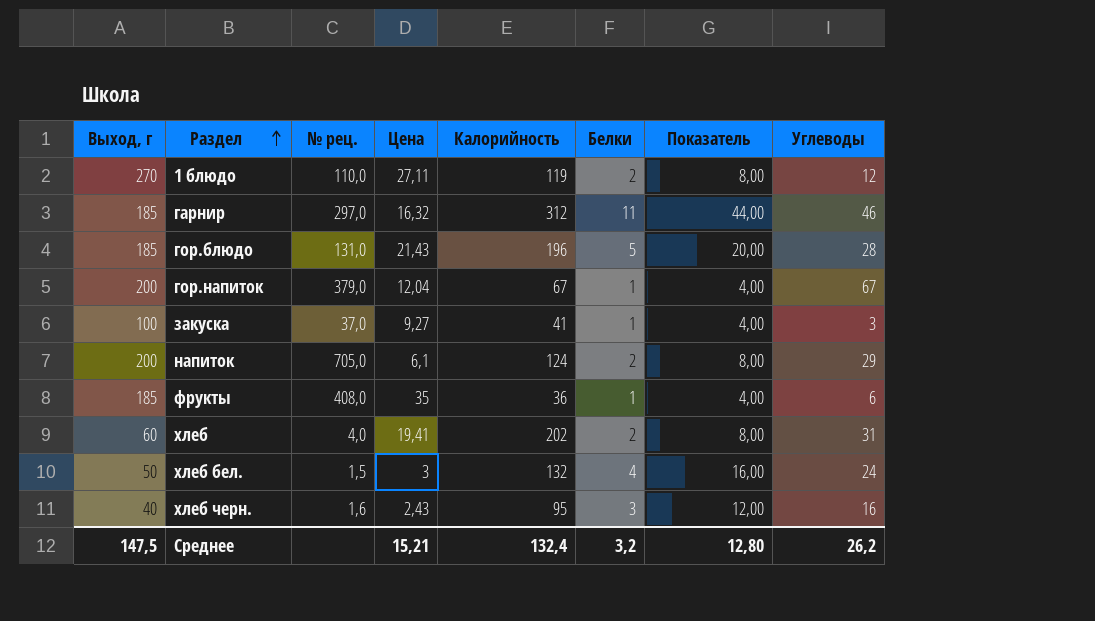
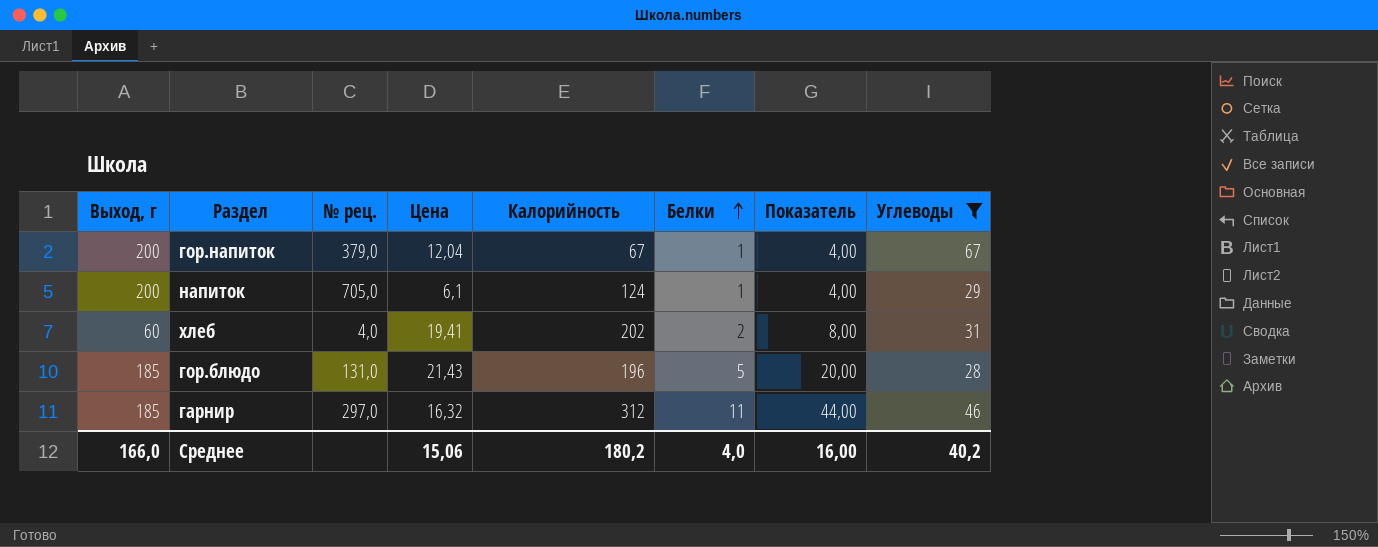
filter: none -> Углеводы >= 28
row order: Раздел ascending -> Белки ascending
напиток | Белки: 2 -> 1
напиток | Показатель: 8,00 -> 4,00
Среднее | Выход, г: 147,5 -> 166,0
Среднее | Цена: 15,21 -> 15,06
Среднее | Калорийность: 132,4 -> 180,2
Среднее | Белки: 3,2 -> 4,0
Среднее | Показатель: 12,80 -> 16,00
Среднее | Углеводы: 26,2 -> 40,2

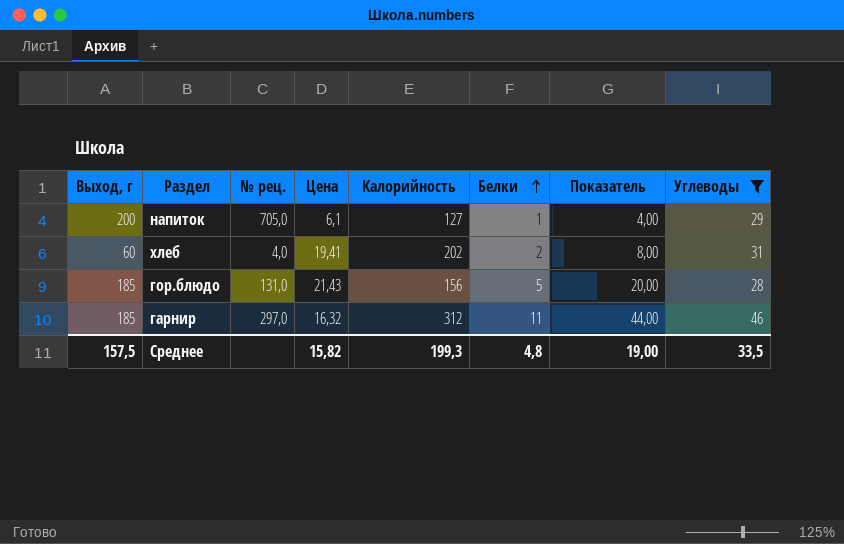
row гор.напиток: 200 | 379,0 | 12,04 | 67 | 1 | 4,00 | 67 -> none
напиток | Калорийность: 124 -> 127
гор.блюдо | Калорийность: 196 -> 156
Среднее | Выход, г: 166,0 -> 157,5
Среднее | Цена: 15,06 -> 15,82
Среднее | Калорийность: 180,2 -> 199,3
Среднее | Белки: 4,0 -> 4,8
Среднее | Показатель: 16,00 -> 19,00
Среднее | Углеводы: 40,2 -> 33,5

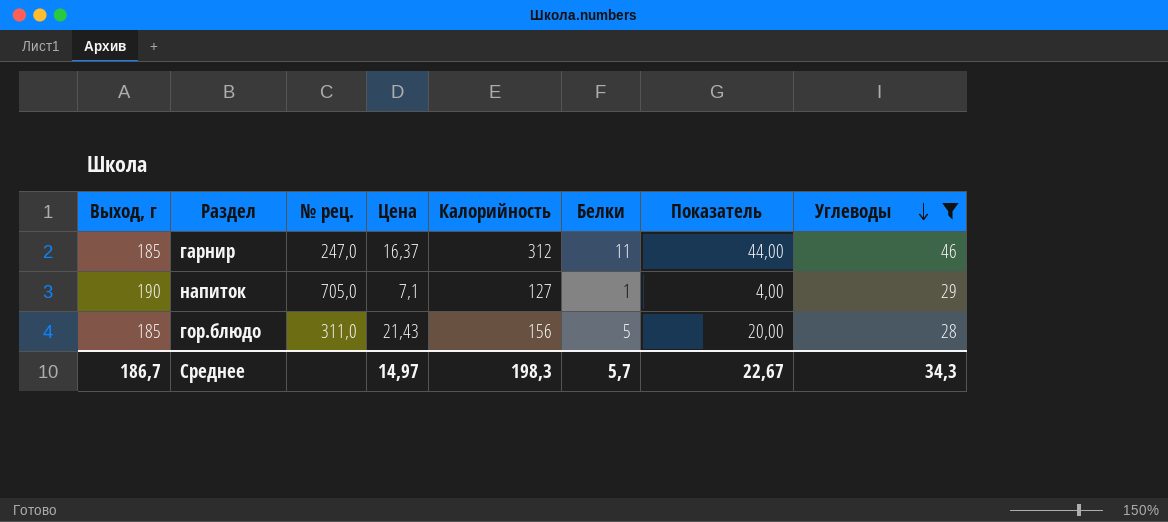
row order: Белки ascending -> Углеводы descending
row хлеб: 60 | 4,0 | 19,41 | 202 | 2 | 8,00 | 31 -> none
гарнир | № рец.: 297,0 -> 247,0
гарнир | Цена: 16,32 -> 16,37
напиток | Выход, г: 200 -> 190
напиток | Цена: 6,1 -> 7,1
гор.блюдо | № рец.: 131,0 -> 311,0
Среднее | Выход, г: 157,5 -> 186,7
Среднее | Цена: 15,82 -> 14,97
Среднее | Калорийность: 199,3 -> 198,3
Среднее | Белки: 4,8 -> 5,7
Среднее | Показатель: 19,00 -> 22,67
Среднее | Углеводы: 33,5 -> 34,3

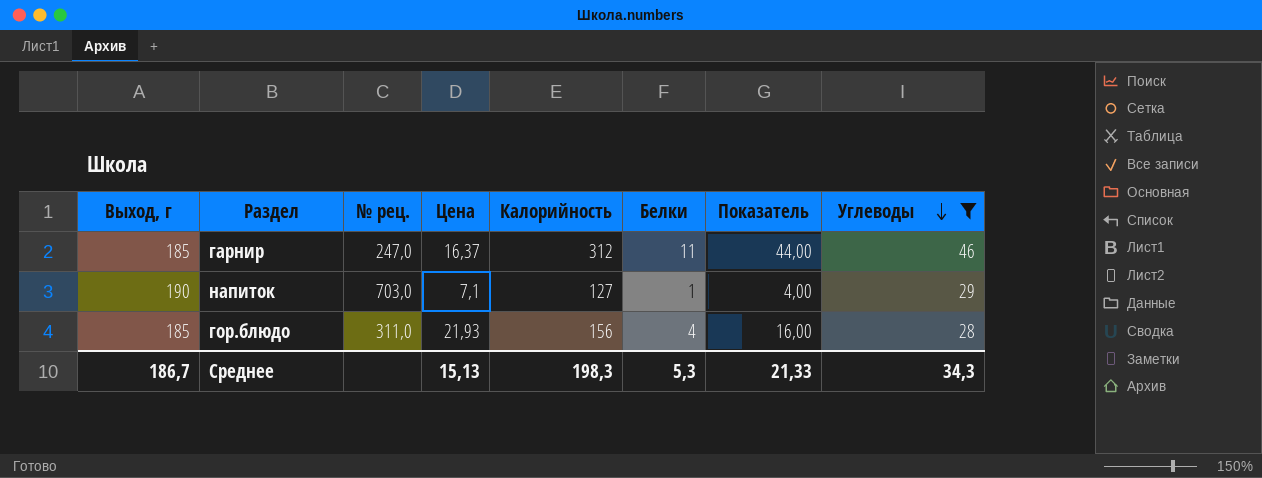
напиток | № рец.: 705,0 -> 703,0
гор.блюдо | Цена: 21,43 -> 21,93
гор.блюдо | Белки: 5 -> 4
гор.блюдо | Показатель: 20,00 -> 16,00
Среднее | Цена: 14,97 -> 15,13
Среднее | Белки: 5,7 -> 5,3
Среднее | Показатель: 22,67 -> 21,33

